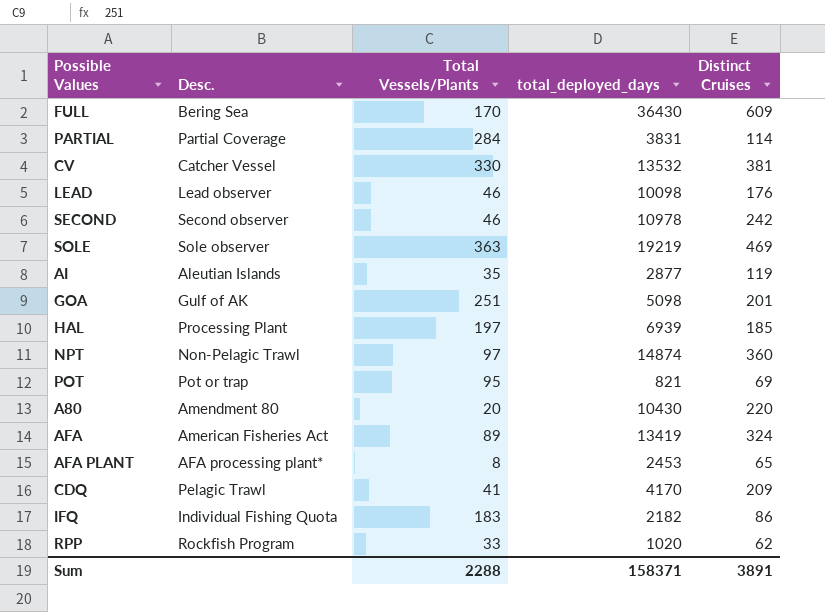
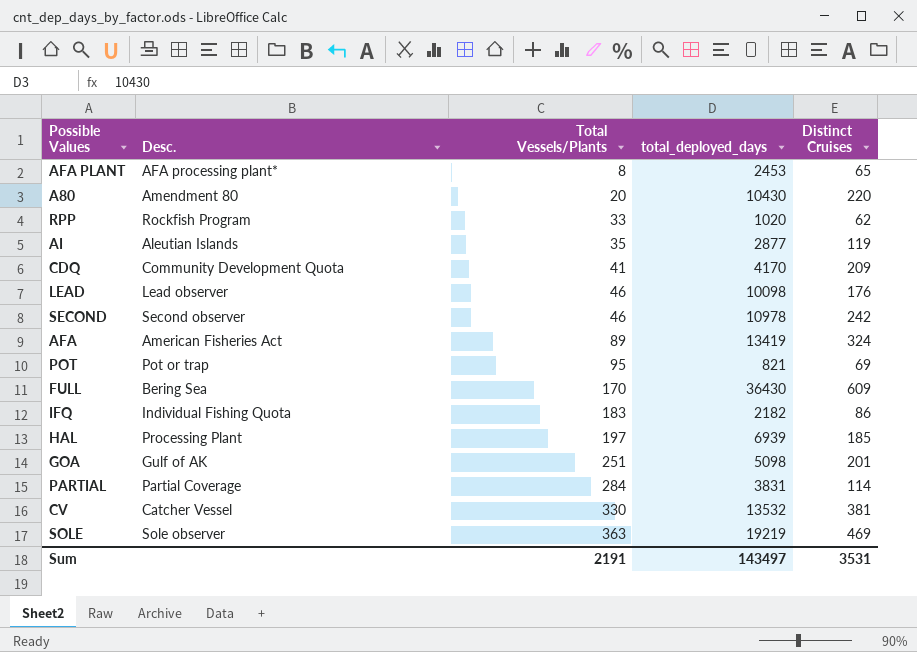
row order: none -> Total Vessels/Plants ascending
row NPT: Non-Pelagic Trawl | 97 | 14874 | 360 -> none
CDQ | Desc.: Pelagic Trawl -> Community Development Quota
Sum | Total Vessels/Plants: 2288 -> 2191
Sum | total_deployed_days: 158371 -> 143497
Sum | Distinct Cruises: 3891 -> 3531

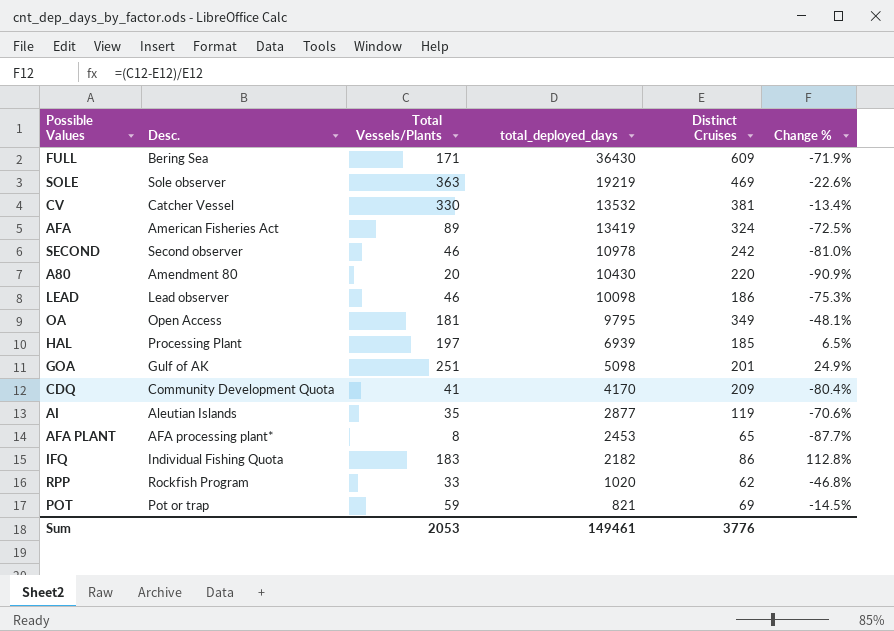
row order: Total Vessels/Plants ascending -> total_deployed_days descending
column Change % | formula: none -> ([Total Vessels/Plants] - [Distinct Cruises]) / [Distinct Cruises]
row PARTIAL: Partial Coverage | 284 | 3831 | 114 -> none
FULL | Total Vessels/Plants: 170 -> 171
LEAD | Distinct Cruises: 176 -> 186
row OA: none -> Open Access | 181 | 9795 | 349 | -48.1%
POT | Total Vessels/Plants: 95 -> 59
Sum | Total Vessels/Plants: 2191 -> 2053
Sum | total_deployed_days: 143497 -> 149461
Sum | Distinct Cruises: 3531 -> 3776

